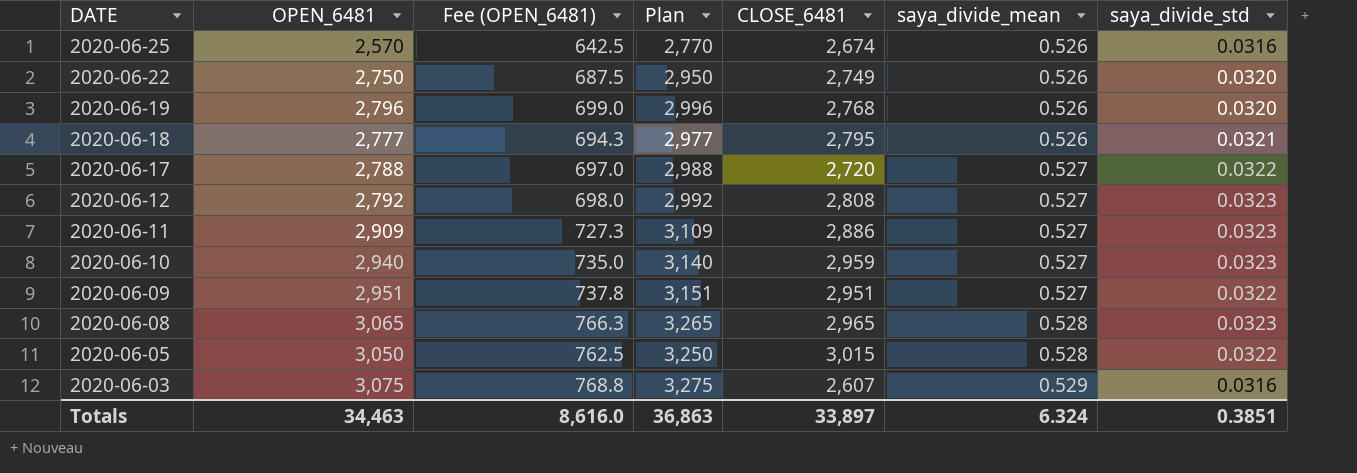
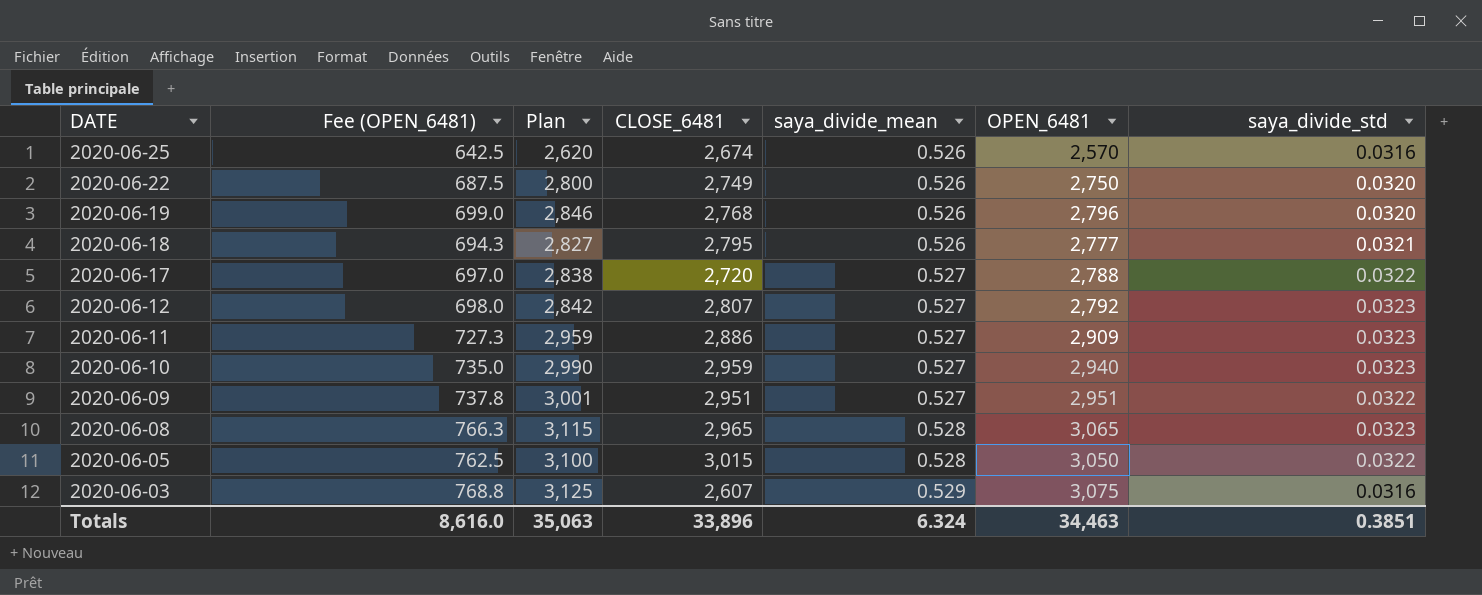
column Plan | formula: [OPEN_6481] + 200 -> [OPEN_6481] + 50
column OPEN_6481 | position: 2 -> 6
2020-06-12 | CLOSE_6481: 2,808 -> 2,807
Totals | Plan: 36,863 -> 35,063
Totals | CLOSE_6481: 33,897 -> 33,896

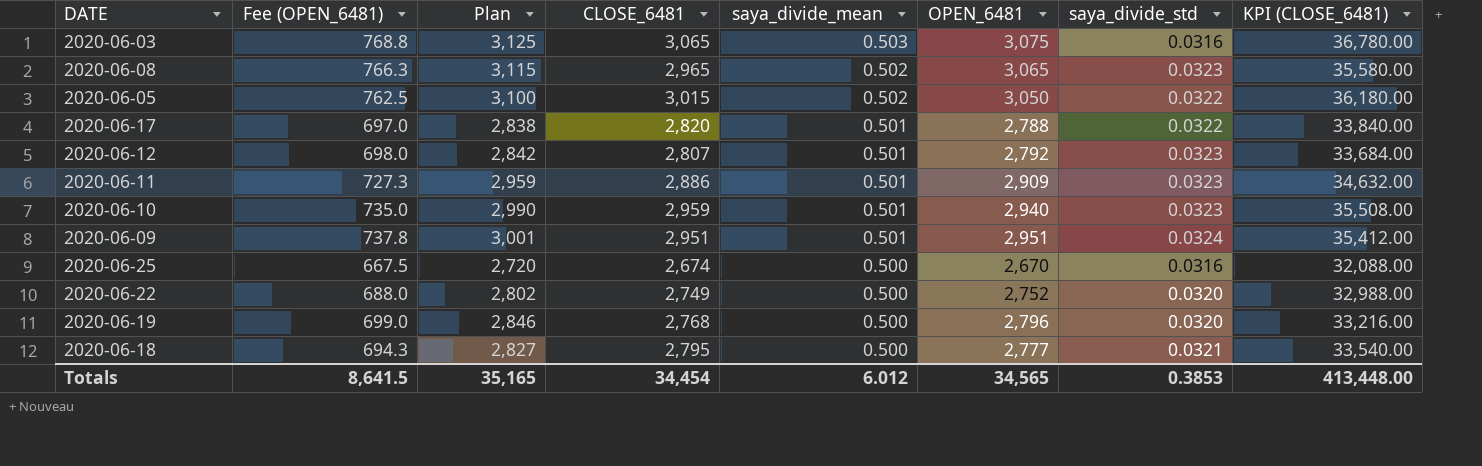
row order: DATE descending -> saya_divide_mean descending
column KPI (CLOSE_6481) | formula: none -> [CLOSE_6481] * 12
2020-06-03 | CLOSE_6481: 2,607 -> 3,065
2020-06-03 | saya_divide_mean: 0.529 -> 0.503
2020-06-08 | saya_divide_mean: 0.528 -> 0.502
2020-06-05 | saya_divide_mean: 0.528 -> 0.502
2020-06-17 | CLOSE_6481: 2,720 -> 2,820
2020-06-17 | saya_divide_mean: 0.527 -> 0.501
2020-06-12 | saya_divide_mean: 0.527 -> 0.501
2020-06-11 | saya_divide_mean: 0.527 -> 0.501
2020-06-10 | saya_divide_mean: 0.527 -> 0.501
2020-06-09 | saya_divide_mean: 0.527 -> 0.501
2020-06-09 | saya_divide_std: 0.0322 -> 0.0324
2020-06-25 | Fee (OPEN_6481): 642.5 -> 667.5
2020-06-25 | Plan: 2,620 -> 2,720
2020-06-25 | saya_divide_mean: 0.526 -> 0.500
2020-06-25 | OPEN_6481: 2,570 -> 2,670
2020-06-22 | Fee (OPEN_6481): 687.5 -> 688.0
2020-06-22 | Plan: 2,800 -> 2,802
2020-06-22 | saya_divide_mean: 0.526 -> 0.500
2020-06-22 | OPEN_6481: 2,750 -> 2,752
2020-06-19 | saya_divide_mean: 0.526 -> 0.500
2020-06-18 | saya_divide_mean: 0.526 -> 0.500
Totals | Fee (OPEN_6481): 8,616.0 -> 8,641.5
Totals | Plan: 35,063 -> 35,165
Totals | CLOSE_6481: 33,896 -> 34,454
Totals | saya_divide_mean: 6.324 -> 6.012
Totals | OPEN_6481: 34,463 -> 34,565
Totals | saya_divide_std: 0.3851 -> 0.3853

